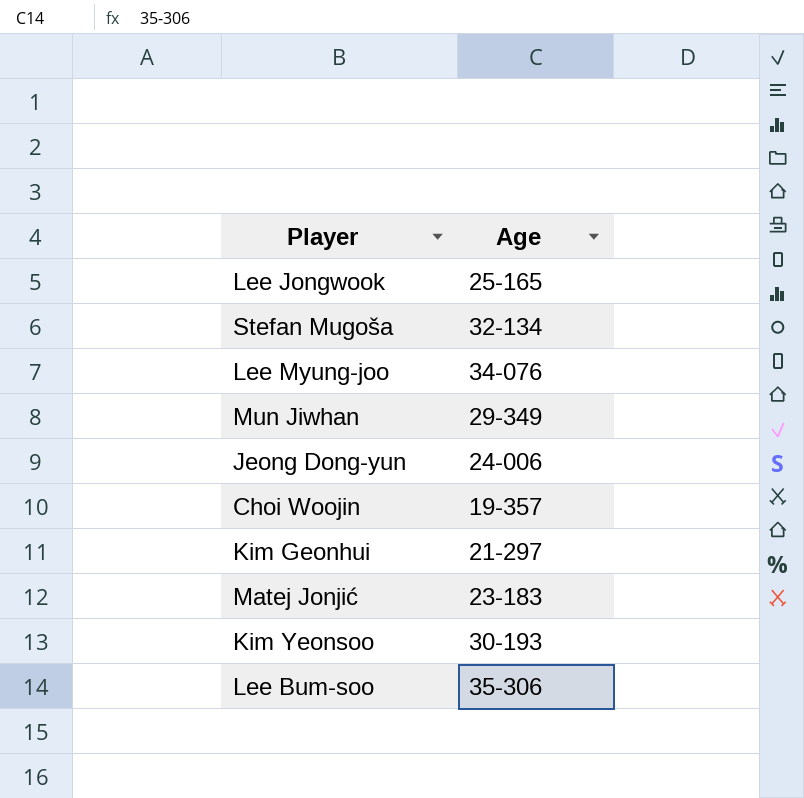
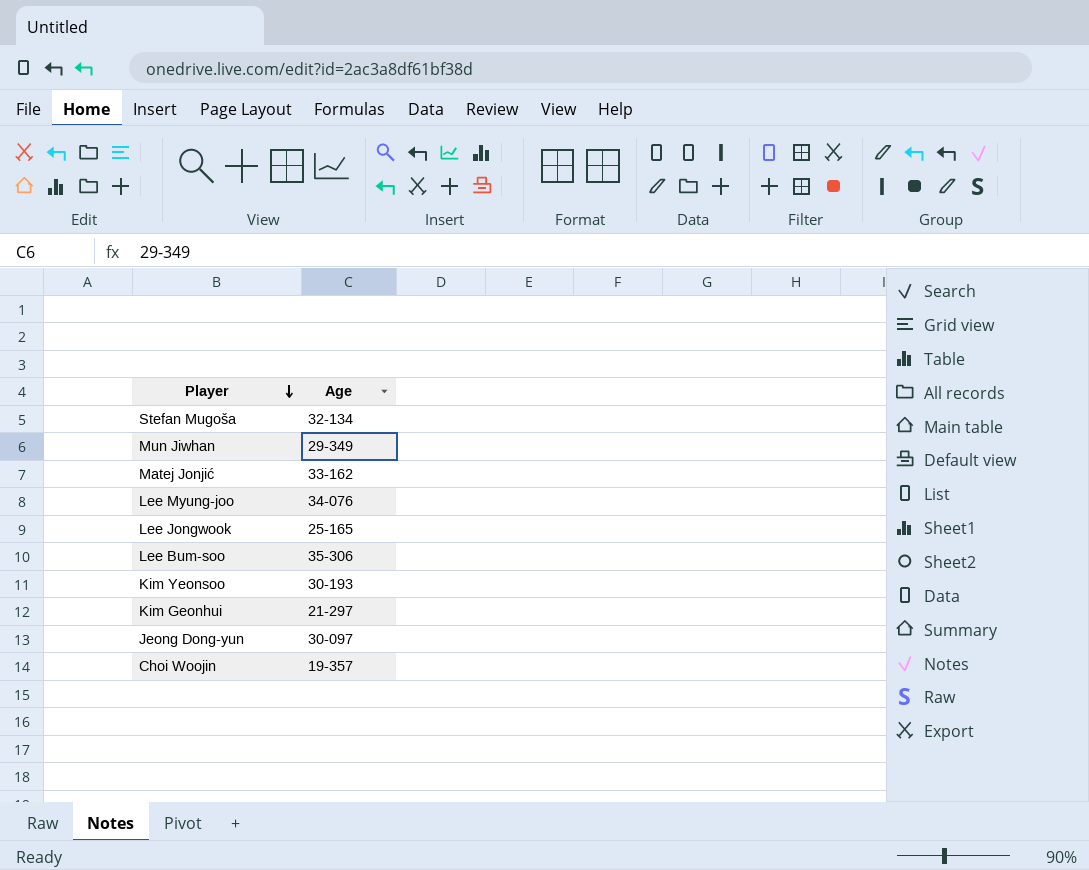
row order: none -> Player descending
Matej Jonjić | Age: 23-183 -> 33-162
Jeong Dong-yun | Age: 24-006 -> 30-097

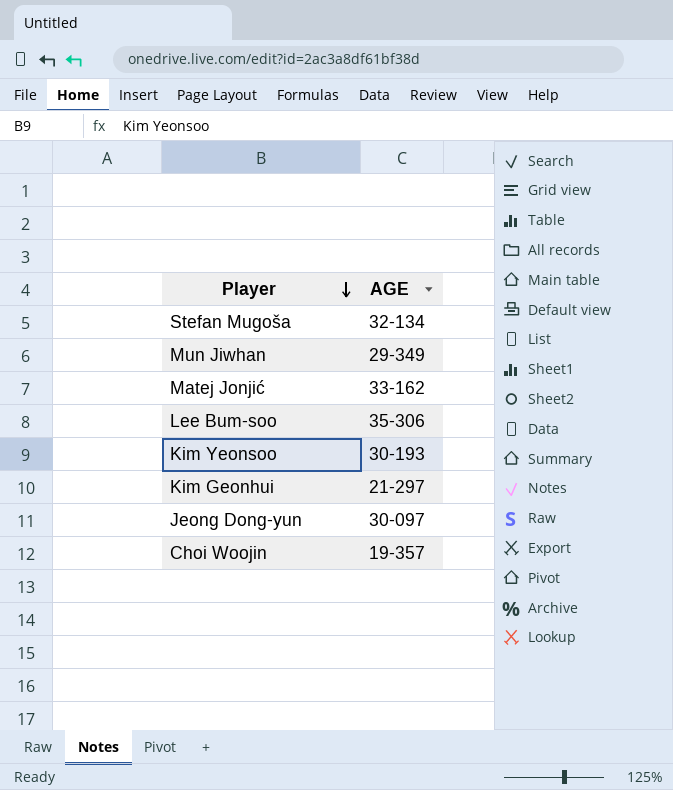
column name: Age -> AGE
row Lee Myung-joo: 34-076 -> none
row Lee Jongwook: 25-165 -> none

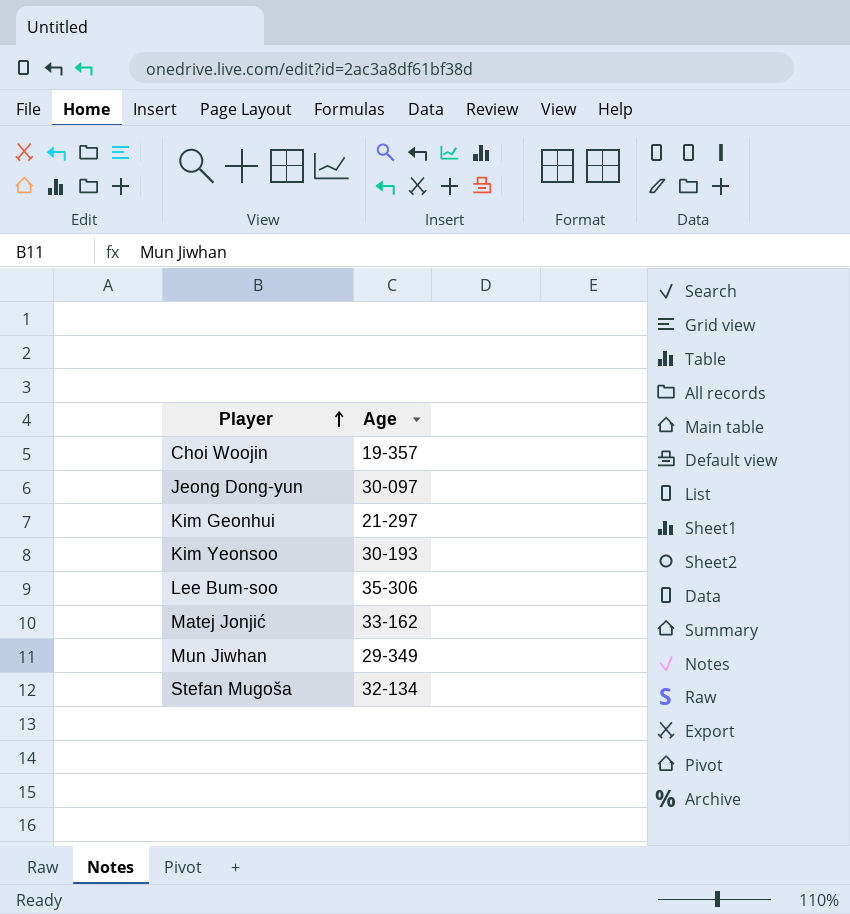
row order: Player descending -> Player ascending
column name: AGE -> Age

